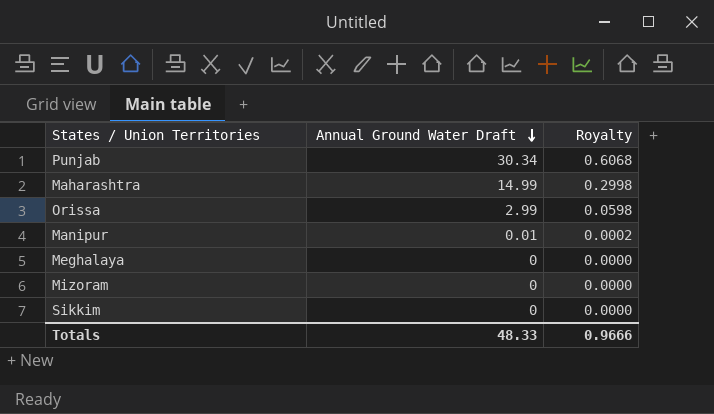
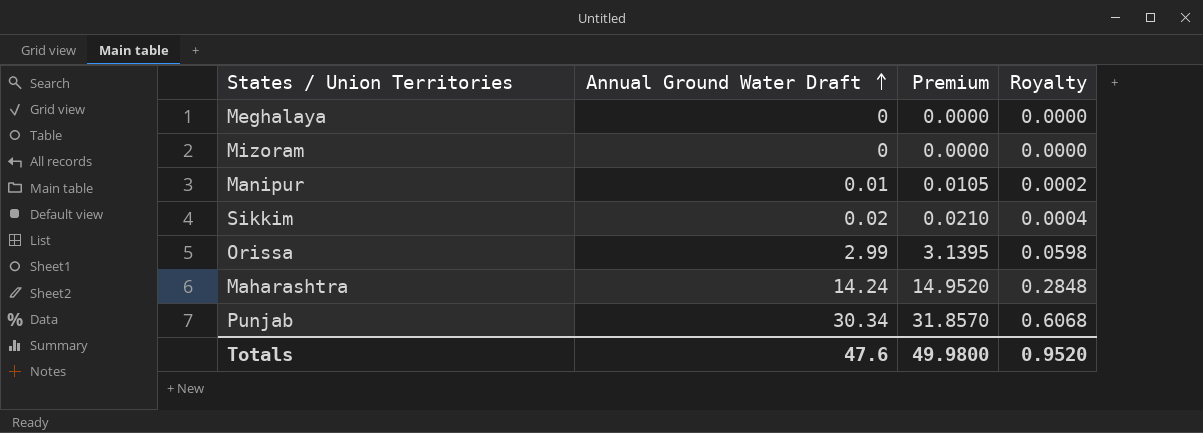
row order: Annual Ground Water Draft descending -> Annual Ground Water Draft ascending
column Premium | formula: none -> [Annual Ground Water Draft] * 1.05
Sikkim | Annual Ground Water Draft: 0 -> 0.02
Sikkim | Royalty: 0.0000 -> 0.0004
Maharashtra | Annual Ground Water Draft: 14.99 -> 14.24
Maharashtra | Royalty: 0.2998 -> 0.2848
Totals | Annual Ground Water Draft: 48.33 -> 47.6
Totals | Royalty: 0.9666 -> 0.9520

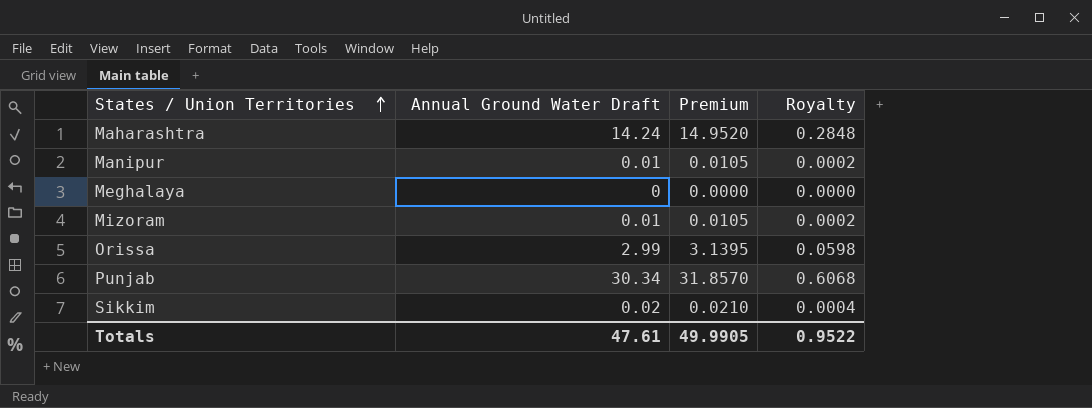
row order: Annual Ground Water Draft ascending -> States / Union Territories ascending
Mizoram | Annual Ground Water Draft: 0 -> 0.01
Mizoram | Premium: 0.0000 -> 0.0105
Mizoram | Royalty: 0.0000 -> 0.0002
Totals | Annual Ground Water Draft: 47.6 -> 47.61
Totals | Premium: 49.9800 -> 49.9905
Totals | Royalty: 0.9520 -> 0.9522

